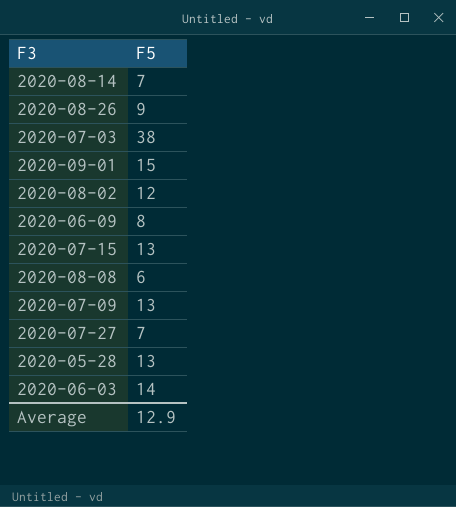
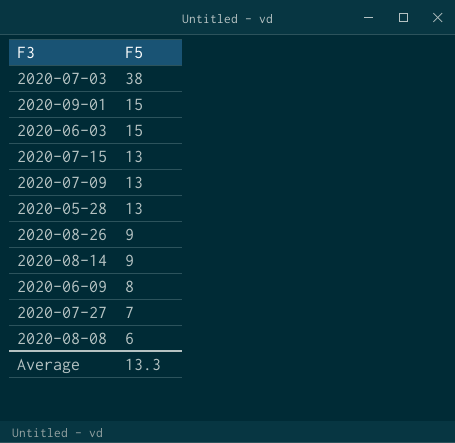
row order: none -> F5 descending
row 2020-08-02: 12 -> none
2020-06-03 | F5: 14 -> 15
2020-08-14 | F5: 7 -> 9
Average | F5: 12.9 -> 13.3

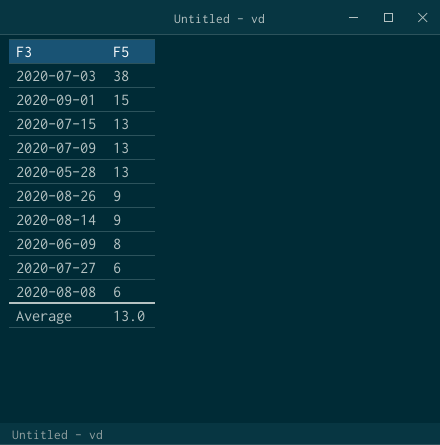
row 2020-06-03: 15 -> none
2020-07-27 | F5: 7 -> 6
Average | F5: 13.3 -> 13.0

